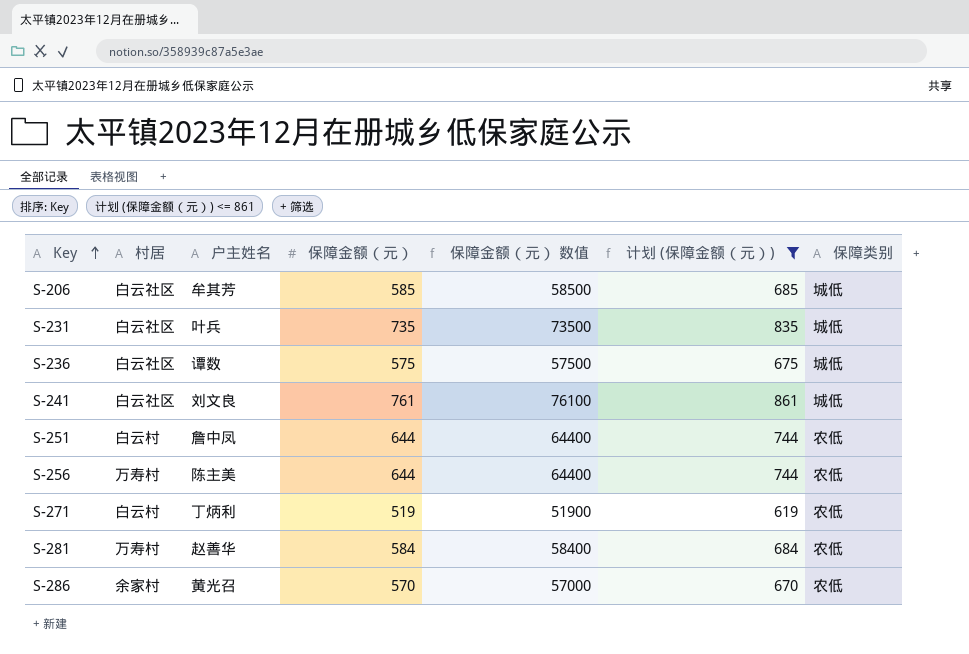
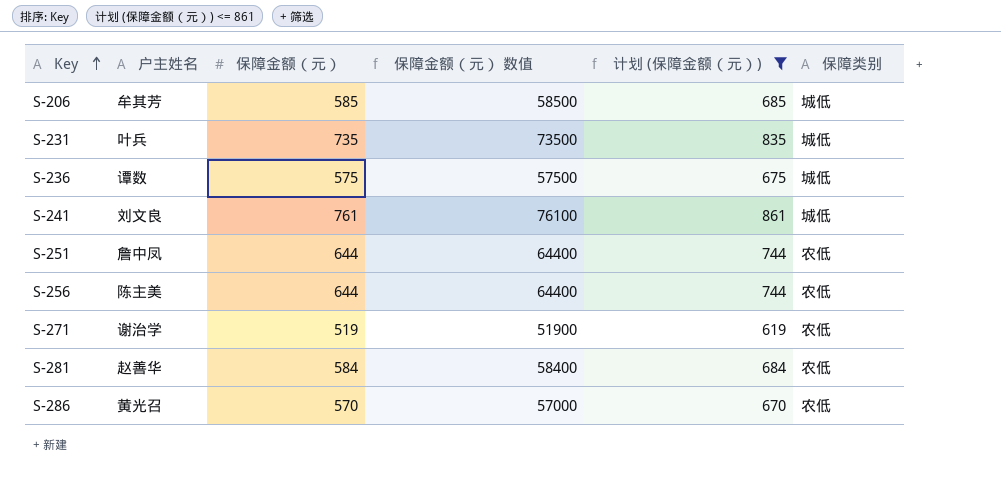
column 村居 | position: 2 -> none
S-271 | 户主姓名: 丁炳利 -> 谢治学

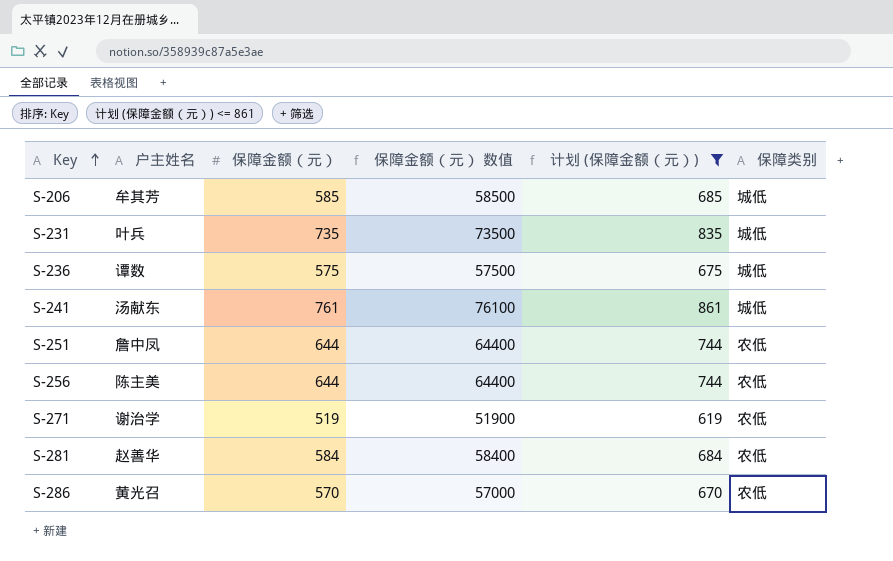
S-241 | 户主姓名: 刘文良 -> 汤献东

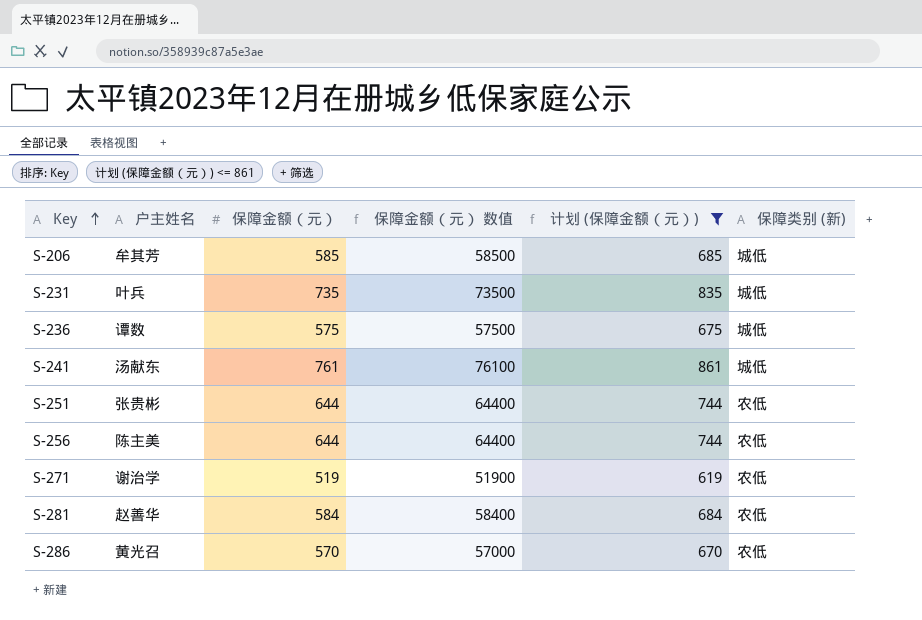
column name: 保障类别 -> 保障类别 (新)
S-251 | 户主姓名: 詹中凤 -> 张贵彬

